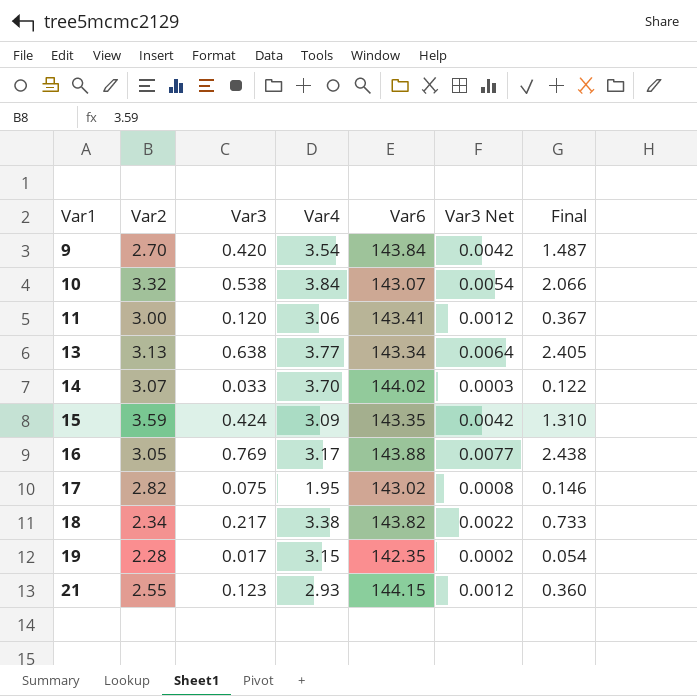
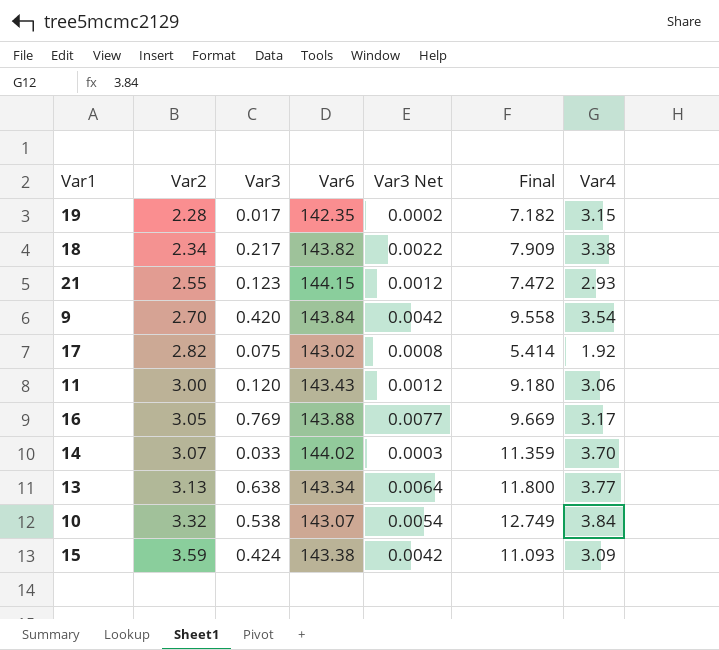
row order: Var1 ascending -> Var2 ascending
column Final | formula: [Var3] * [Var4] -> [Var2] * [Var4]
column Var4 | position: 4 -> 7
17 | Var4: 1.95 -> 1.92
11 | Var6: 143.41 -> 143.43
15 | Var6: 143.35 -> 143.38

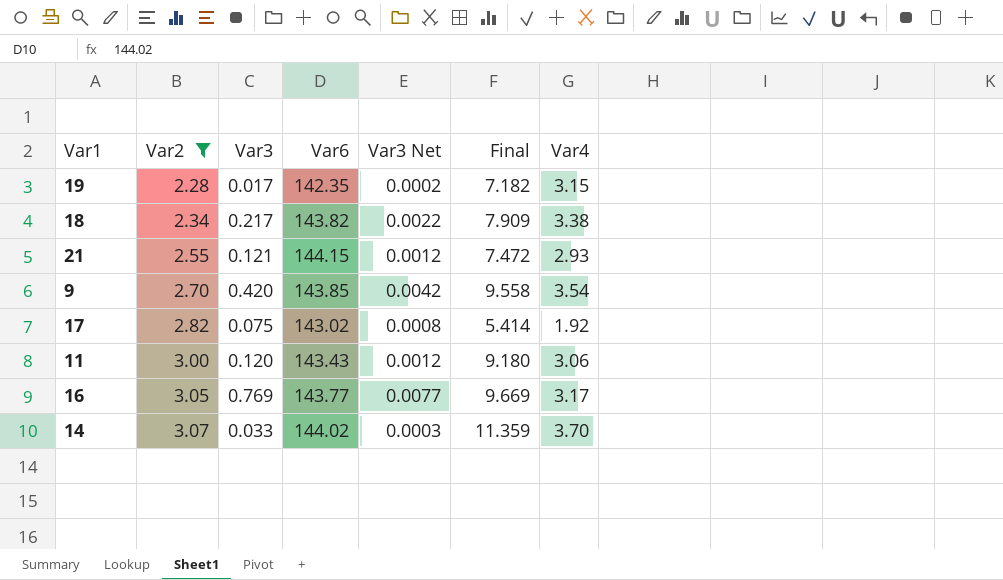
filter: none -> Var2 <= 3.07
21 | Var3: 0.123 -> 0.121
9 | Var6: 143.84 -> 143.85
16 | Var6: 143.88 -> 143.77

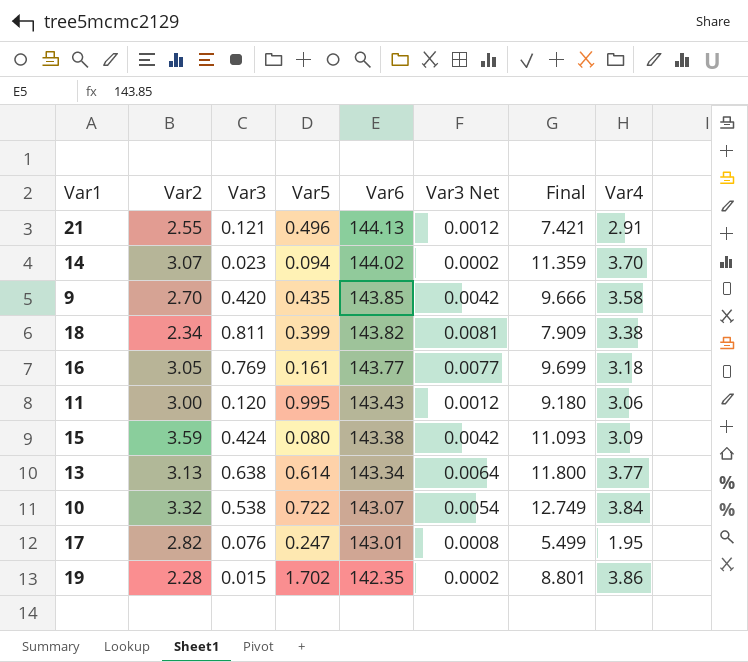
filter: Var2 <= 3.07 -> none
row order: Var2 ascending -> Var6 descending
column Var5 | position: none -> 4
21 | Var6: 144.15 -> 144.13
21 | Final: 7.472 -> 7.421
21 | Var4: 2.93 -> 2.91
14 | Var3: 0.033 -> 0.023
14 | Var3 Net: 0.0003 -> 0.0002
9 | Final: 9.558 -> 9.666
9 | Var4: 3.54 -> 3.58
18 | Var3: 0.217 -> 0.811
18 | Var3 Net: 0.0022 -> 0.0081
16 | Final: 9.669 -> 9.699
16 | Var4: 3.17 -> 3.18
17 | Var3: 0.075 -> 0.076
17 | Var6: 143.02 -> 143.01
17 | Final: 5.414 -> 5.499
17 | Var4: 1.92 -> 1.95
19 | Var3: 0.017 -> 0.015
19 | Final: 7.182 -> 8.801
19 | Var4: 3.15 -> 3.86

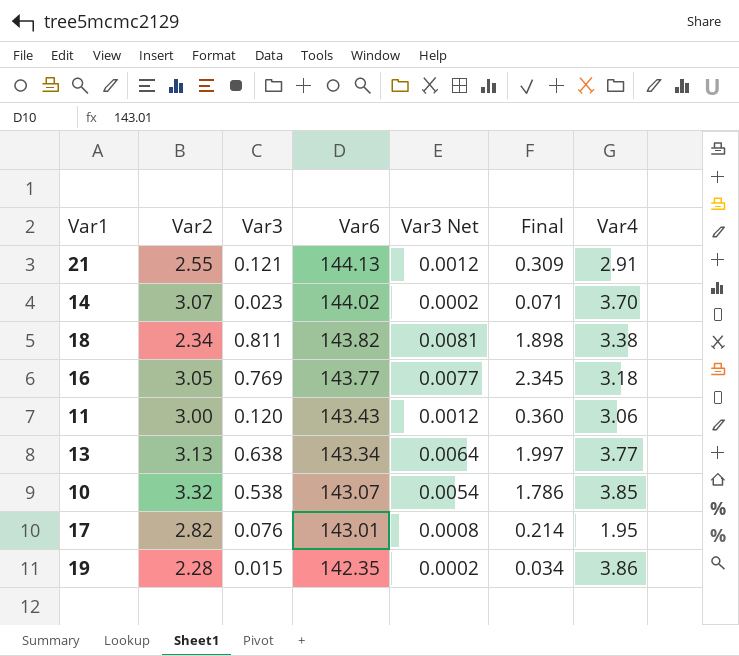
column Var5 | position: 4 -> none
column Final | formula: [Var2] * [Var4] -> [Var2] * [Var3]
row 9: 2.70 | 0.420 | 0.435 | 143.85 | 0.0042 | 9.666 | 3.58 -> none
row 15: 3.59 | 0.424 | 0.080 | 143.38 | 0.0042 | 11.093 | 3.09 -> none
10 | Var4: 3.84 -> 3.85

